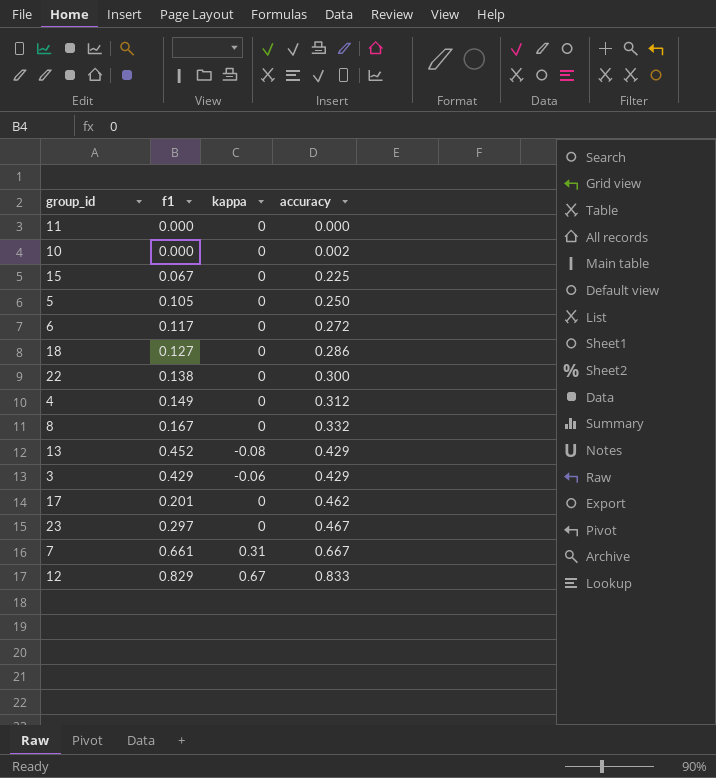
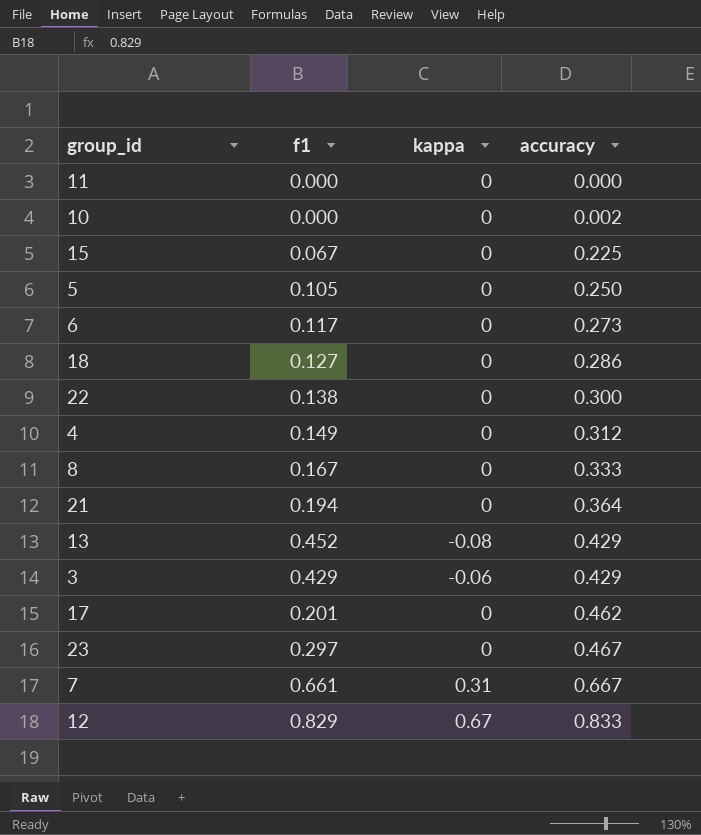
6 | accuracy: 0.272 -> 0.273
8 | accuracy: 0.332 -> 0.333
row 21: none -> 0.194 | 0 | 0.364

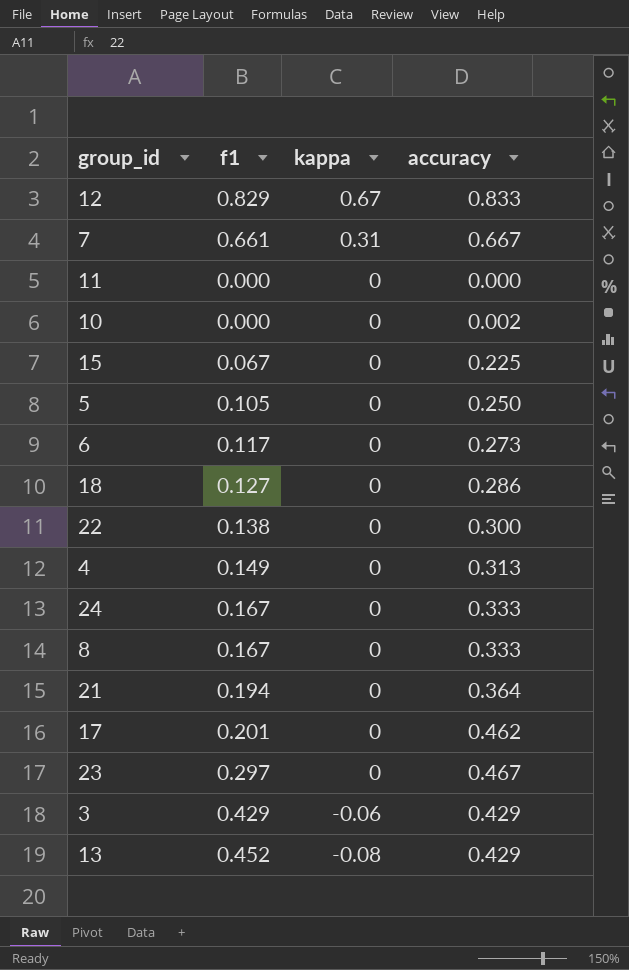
row order: accuracy ascending -> kappa descending
4 | accuracy: 0.312 -> 0.313
row 24: none -> 0.167 | 0 | 0.333

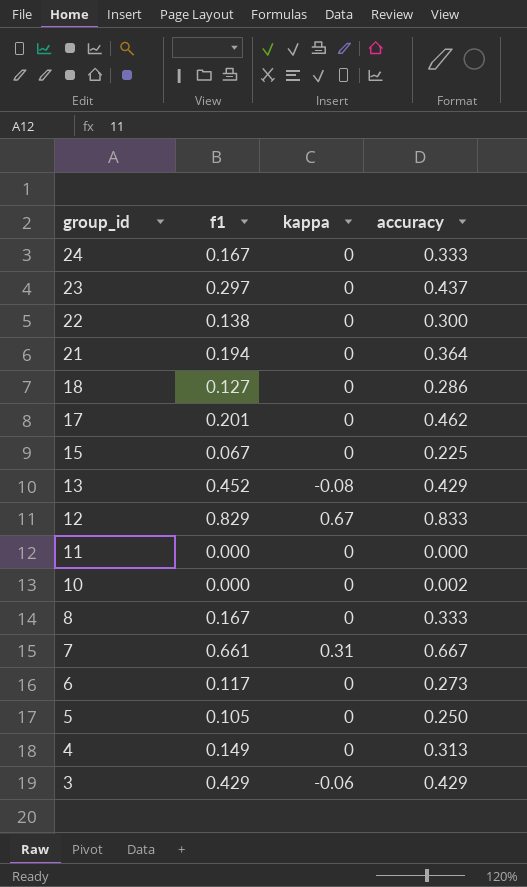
row order: kappa descending -> group_id descending
23 | accuracy: 0.467 -> 0.437

